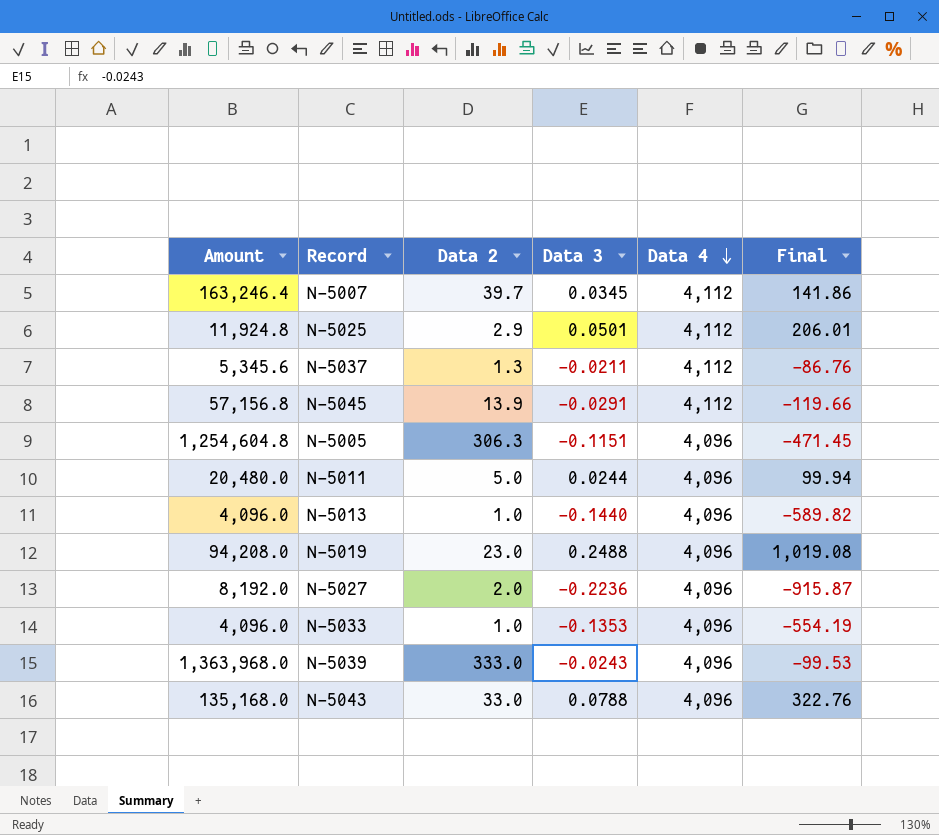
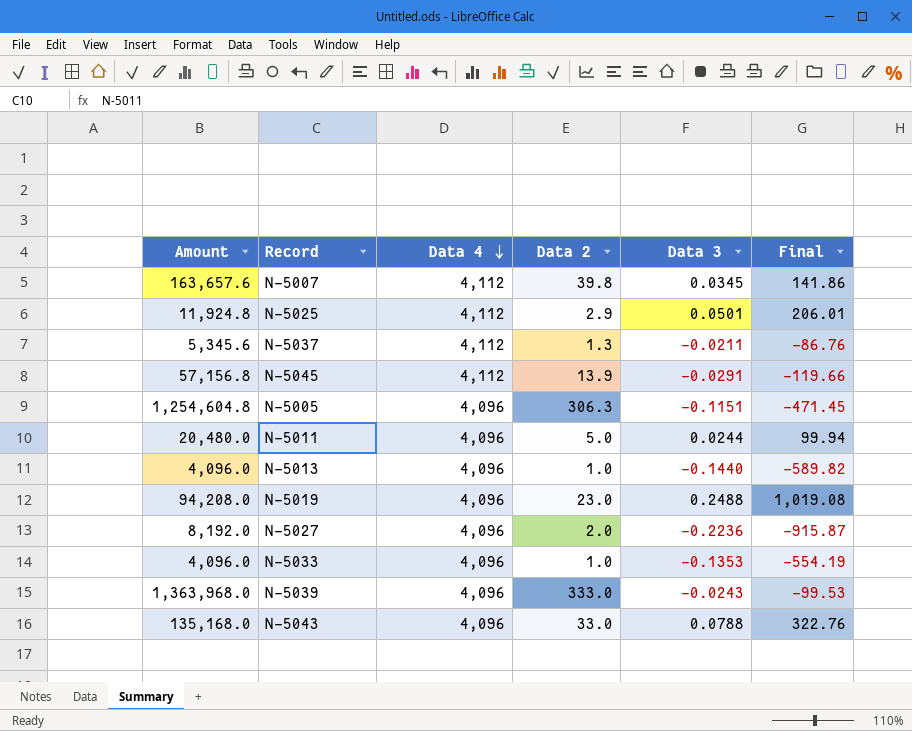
column Data 4 | position: 5 -> 3
N-5007 | Amount: 163,246.4 -> 163,657.6
N-5007 | Data 2: 39.7 -> 39.8

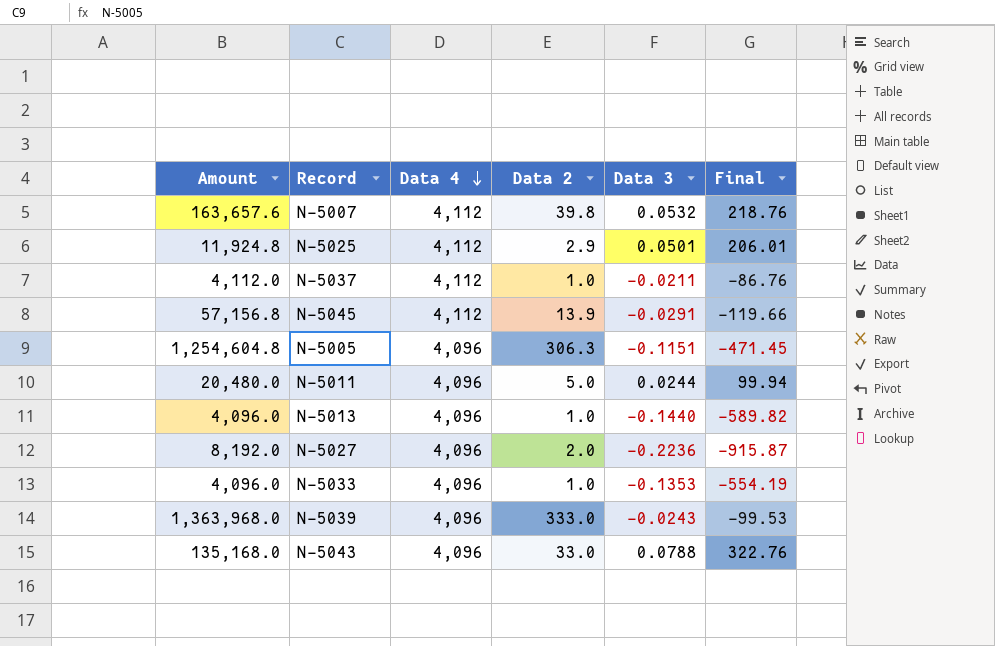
row N-5019: 94,208.0 | 4,096 | 23.0 | 0.2488 | 1,019.08 -> none
N-5007 | Data 3: 0.0345 -> 0.0532
N-5007 | Final: 141.86 -> 218.76
N-5037 | Amount: 5,345.6 -> 4,112.0
N-5037 | Data 2: 1.3 -> 1.0

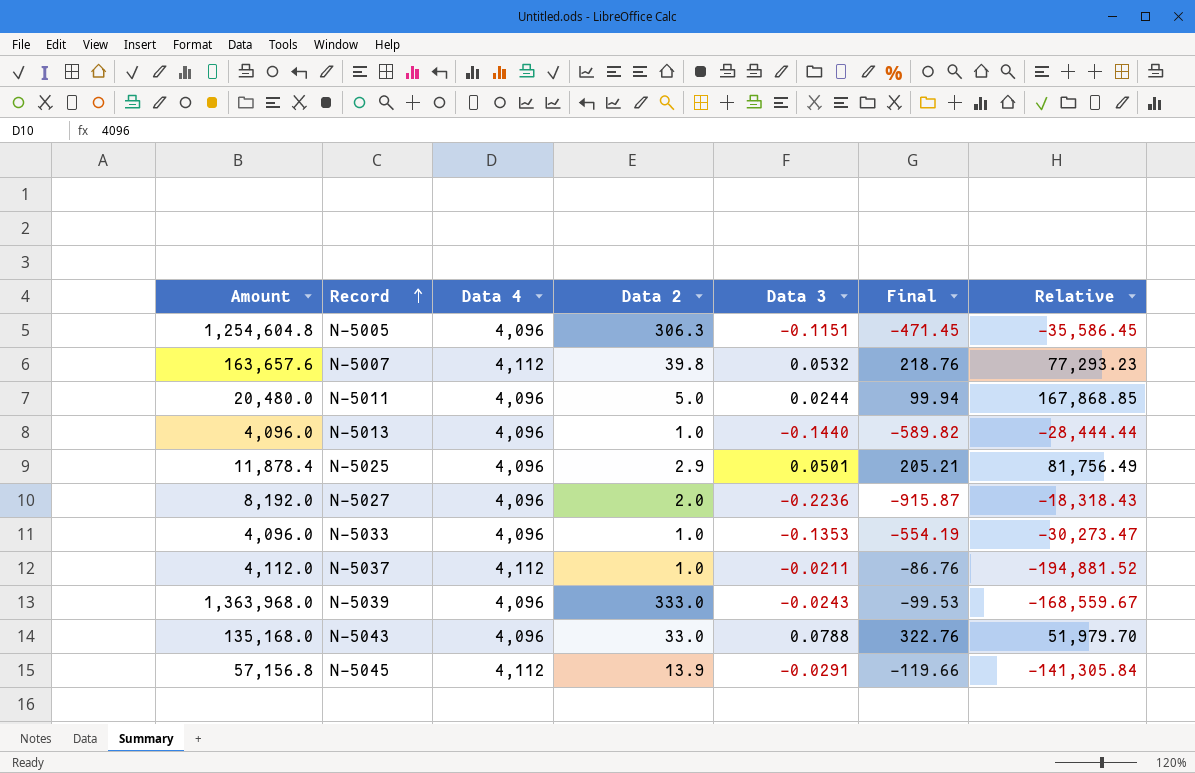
row order: Data 4 descending -> Record ascending
column Relative | formula: none -> [Data 4] / [Data 3]
N-5025 | Amount: 11,924.8 -> 11,878.4
N-5025 | Data 4: 4,112 -> 4,096
N-5025 | Final: 206.01 -> 205.21

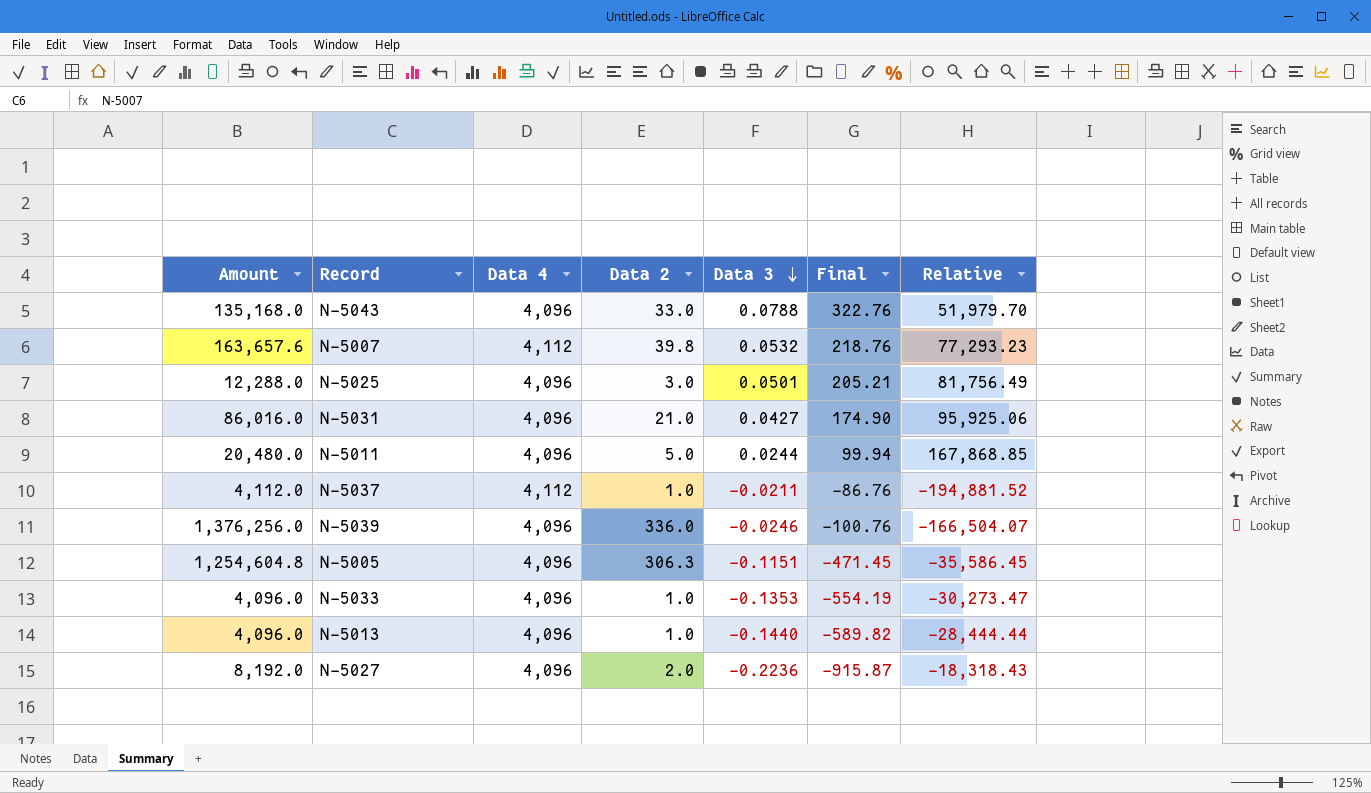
row order: Record ascending -> Data 3 descending
row N-5045: 57,156.8 | 4,112 | 13.9 | -0.0291 | -119.66 | -141,305.84 -> none
N-5025 | Amount: 11,878.4 -> 12,288.0
N-5025 | Data 2: 2.9 -> 3.0
row N-5031: none -> 86,016.0 | 4,096 | 21.0 | 0.0427 | 174.90 | 95,925.06
N-5039 | Amount: 1,363,968.0 -> 1,376,256.0
N-5039 | Data 2: 333.0 -> 336.0
N-5039 | Data 3: -0.0243 -> -0.0246
N-5039 | Final: -99.53 -> -100.76
N-5039 | Relative: -168,559.67 -> -166,504.07

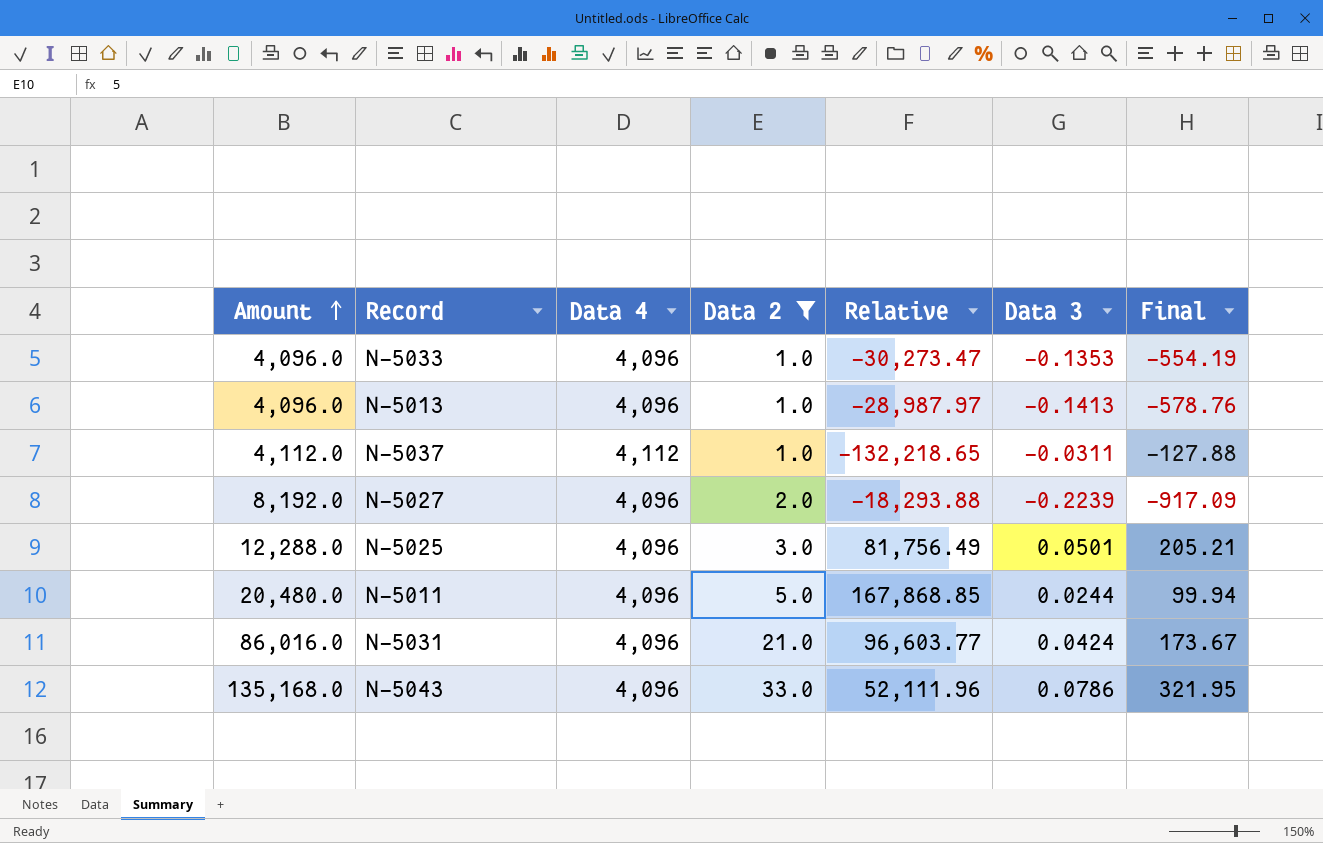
filter: none -> Data 2 <= 33.0
row order: Data 3 descending -> Amount ascending
column Relative | position: 7 -> 5
N-5013 | Relative: -28,444.44 -> -28,987.97
N-5013 | Data 3: -0.1440 -> -0.1413
N-5013 | Final: -589.82 -> -578.76
N-5037 | Relative: -194,881.52 -> -132,218.65
N-5037 | Data 3: -0.0211 -> -0.0311
N-5037 | Final: -86.76 -> -127.88
N-5027 | Relative: -18,318.43 -> -18,293.88
N-5027 | Data 3: -0.2236 -> -0.2239
N-5027 | Final: -915.87 -> -917.09
N-5031 | Relative: 95,925.06 -> 96,603.77
N-5031 | Data 3: 0.0427 -> 0.0424
N-5031 | Final: 174.90 -> 173.67
N-5043 | Relative: 51,979.70 -> 52,111.96
N-5043 | Data 3: 0.0788 -> 0.0786
N-5043 | Final: 322.76 -> 321.95

